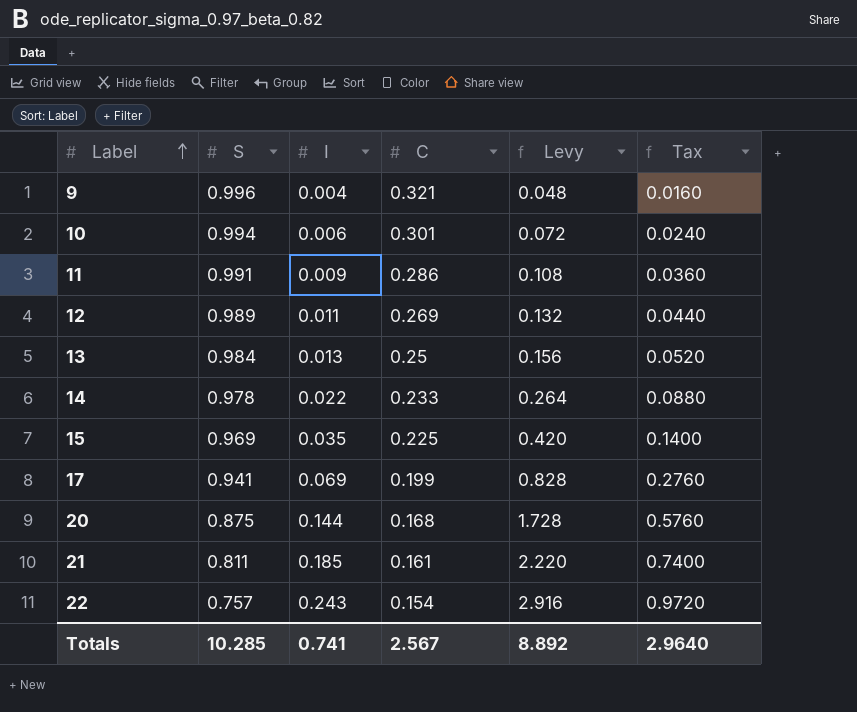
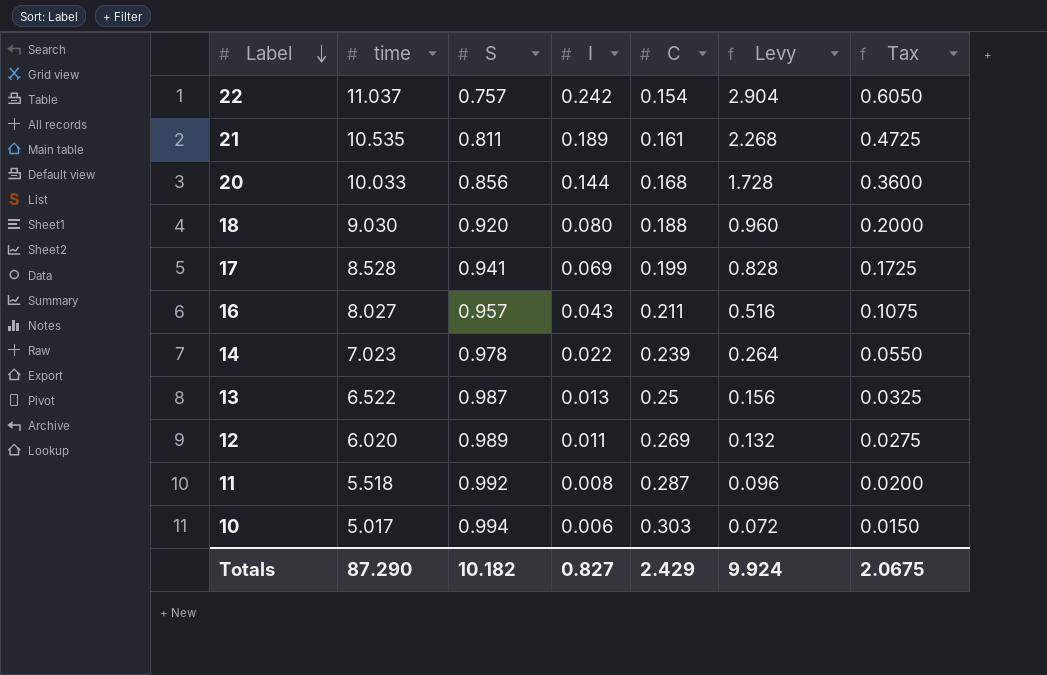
row order: Label ascending -> Label descending
column time | position: none -> 2
column Tax | formula: [I] * 4 -> [I] * 2.5
row 9: 0.996 | 0.004 | 0.321 | 0.048 | 0.0160 -> none
row 15: 0.969 | 0.035 | 0.225 | 0.420 | 0.1400 -> none
22 | I: 0.243 -> 0.242
22 | Levy: 2.916 -> 2.904
21 | I: 0.185 -> 0.189
21 | Levy: 2.220 -> 2.268
20 | S: 0.875 -> 0.856
row 18: none -> 9.030 | 0.920 | 0.080 | 0.188 | 0.960 | 0.2000
row 16: none -> 8.027 | 0.957 | 0.043 | 0.211 | 0.516 | 0.1075
14 | C: 0.233 -> 0.239
13 | S: 0.984 -> 0.987
11 | S: 0.991 -> 0.992
11 | I: 0.009 -> 0.008
11 | C: 0.286 -> 0.287
11 | Levy: 0.108 -> 0.096
10 | C: 0.301 -> 0.303
Totals | S: 10.285 -> 10.182
Totals | I: 0.741 -> 0.827
Totals | C: 2.567 -> 2.429
Totals | Levy: 8.892 -> 9.924
Totals | Tax: 2.9640 -> 2.0675

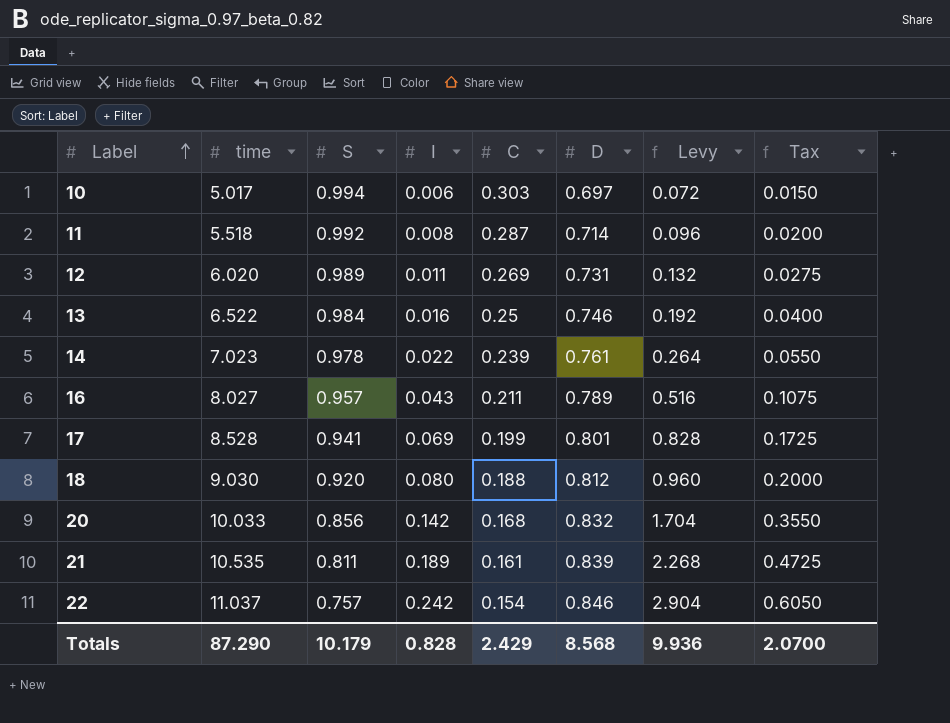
row order: Label descending -> Label ascending
column D | position: none -> 6
13 | S: 0.987 -> 0.984
13 | I: 0.013 -> 0.016
13 | Levy: 0.156 -> 0.192
13 | Tax: 0.0325 -> 0.0400
20 | I: 0.144 -> 0.142
20 | Levy: 1.728 -> 1.704
20 | Tax: 0.3600 -> 0.3550
Totals | S: 10.182 -> 10.179
Totals | I: 0.827 -> 0.828
Totals | Levy: 9.924 -> 9.936
Totals | Tax: 2.0675 -> 2.0700

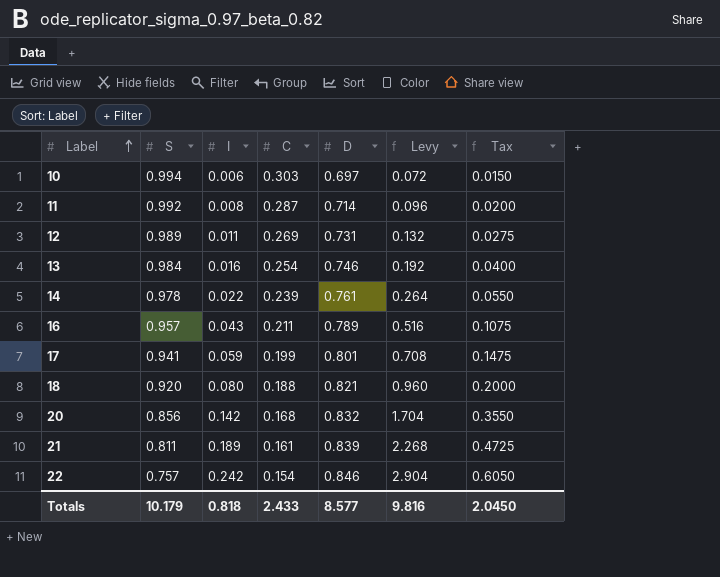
column time | position: 2 -> none
13 | C: 0.25 -> 0.254
17 | I: 0.069 -> 0.059
17 | Levy: 0.828 -> 0.708
17 | Tax: 0.1725 -> 0.1475
18 | D: 0.812 -> 0.821
Totals | I: 0.828 -> 0.818
Totals | C: 2.429 -> 2.433
Totals | D: 8.568 -> 8.577
Totals | Levy: 9.936 -> 9.816
Totals | Tax: 2.0700 -> 2.0450

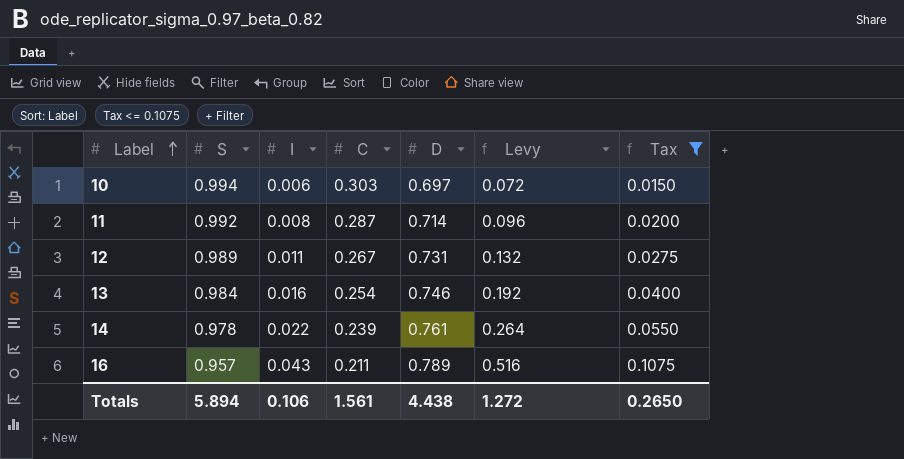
filter: none -> Tax <= 0.1075
12 | C: 0.269 -> 0.267
Totals | S: 10.179 -> 5.894
Totals | I: 0.818 -> 0.106
Totals | C: 2.433 -> 1.561
Totals | D: 8.577 -> 4.438
Totals | Levy: 9.816 -> 1.272
Totals | Tax: 2.0450 -> 0.2650

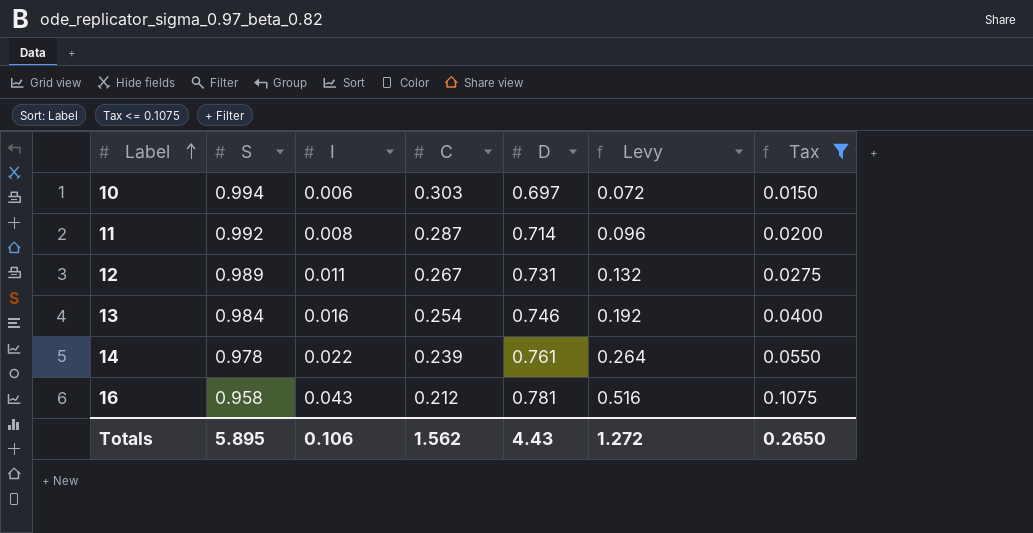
16 | S: 0.957 -> 0.958
16 | C: 0.211 -> 0.212
16 | D: 0.789 -> 0.781
Totals | S: 5.894 -> 5.895
Totals | C: 1.561 -> 1.562
Totals | D: 4.438 -> 4.43

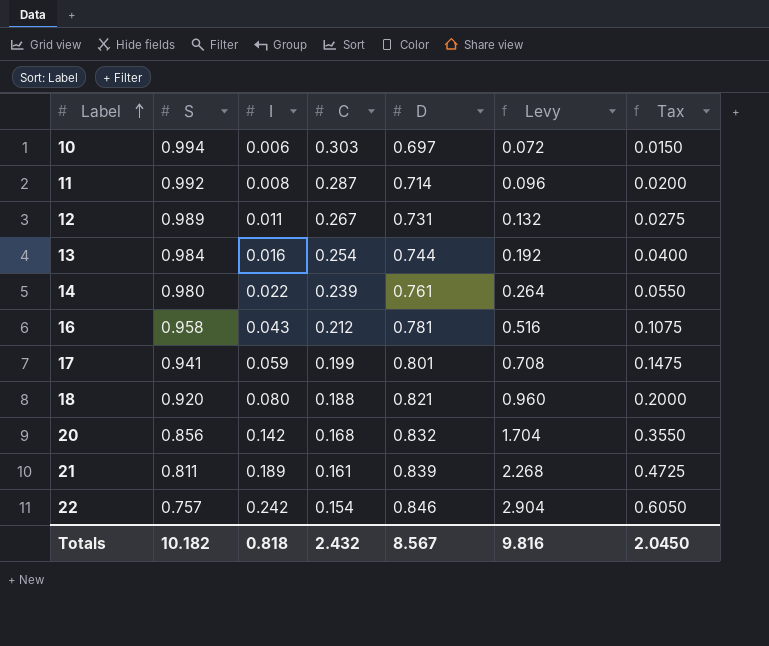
filter: Tax <= 0.1075 -> none
13 | D: 0.746 -> 0.744
14 | S: 0.978 -> 0.980
Totals | S: 5.895 -> 10.182
Totals | I: 0.106 -> 0.818
Totals | C: 1.562 -> 2.432
Totals | D: 4.43 -> 8.567
Totals | Levy: 1.272 -> 9.816
Totals | Tax: 0.2650 -> 2.0450

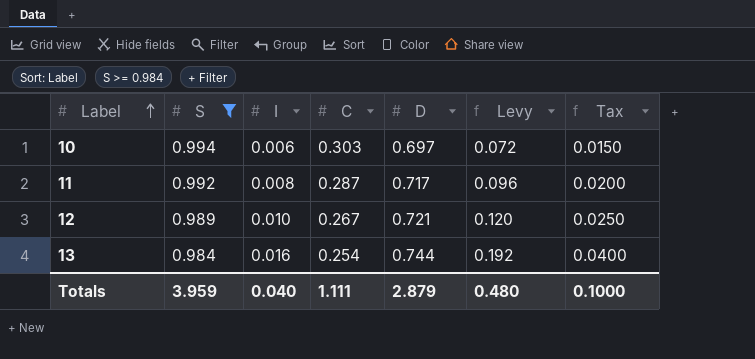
filter: none -> S >= 0.984
11 | D: 0.714 -> 0.717
12 | I: 0.011 -> 0.010
12 | D: 0.731 -> 0.721
12 | Levy: 0.132 -> 0.120
12 | Tax: 0.0275 -> 0.0250
Totals | S: 10.182 -> 3.959
Totals | I: 0.818 -> 0.040
Totals | C: 2.432 -> 1.111
Totals | D: 8.567 -> 2.879
Totals | Levy: 9.816 -> 0.480
Totals | Tax: 2.0450 -> 0.1000

